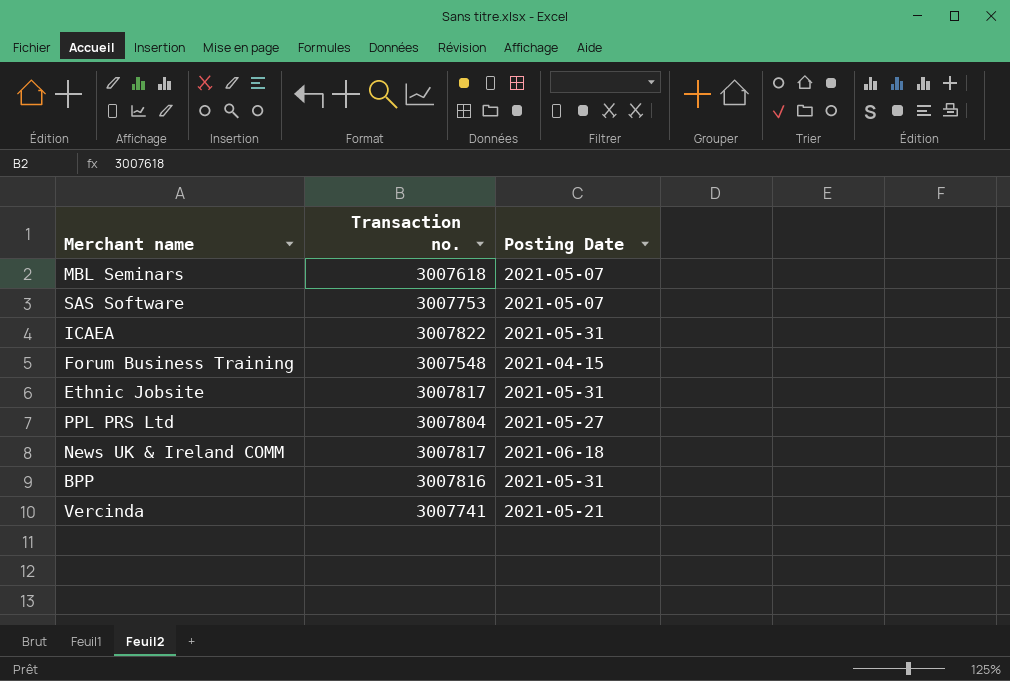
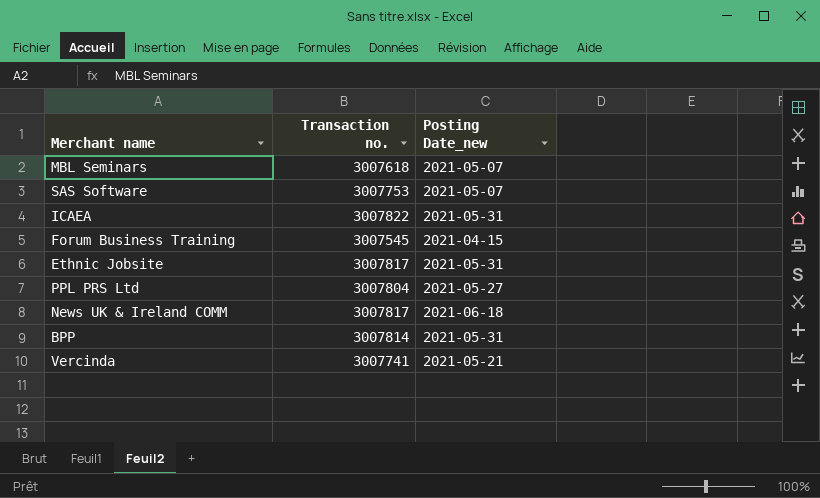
column name: Posting Date -> Posting Date_new
Forum Business Training | Transaction no.: 3007548 -> 3007545
BPP | Transaction no.: 3007816 -> 3007814

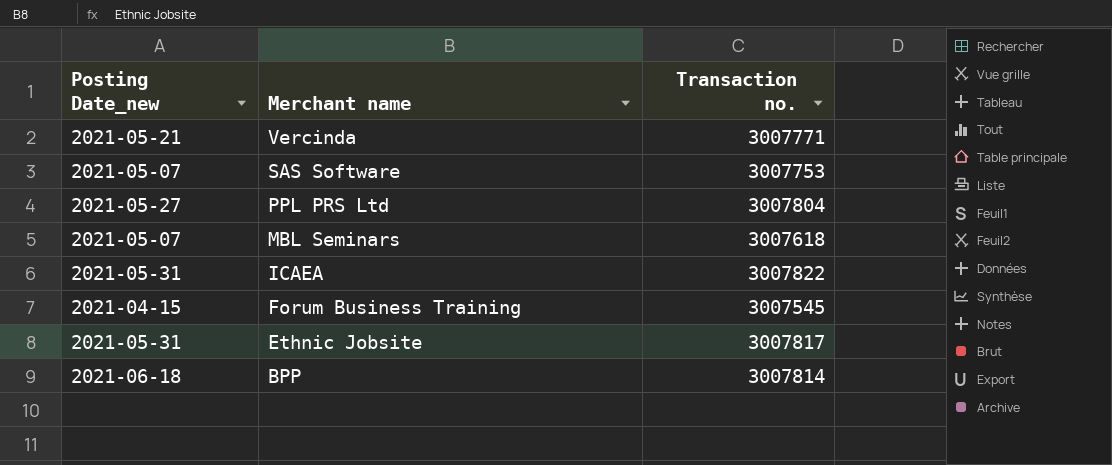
row order: none -> Merchant name descending
column Posting Date_new | position: 3 -> 1
row News UK & Ireland COMM: 3007817 | 2021-06-18 -> none
Vercinda | Transaction no.: 3007741 -> 3007771
BPP | Posting Date_new: 2021-05-31 -> 2021-06-18

